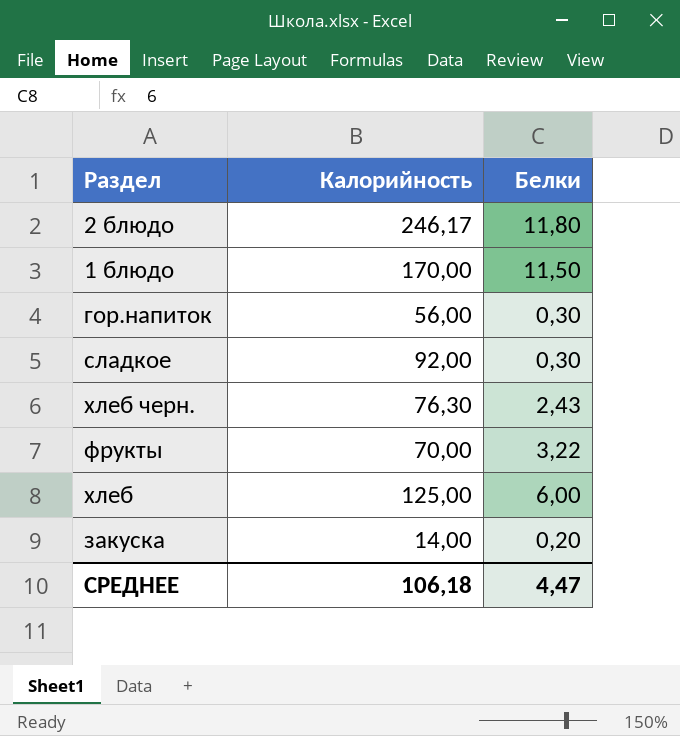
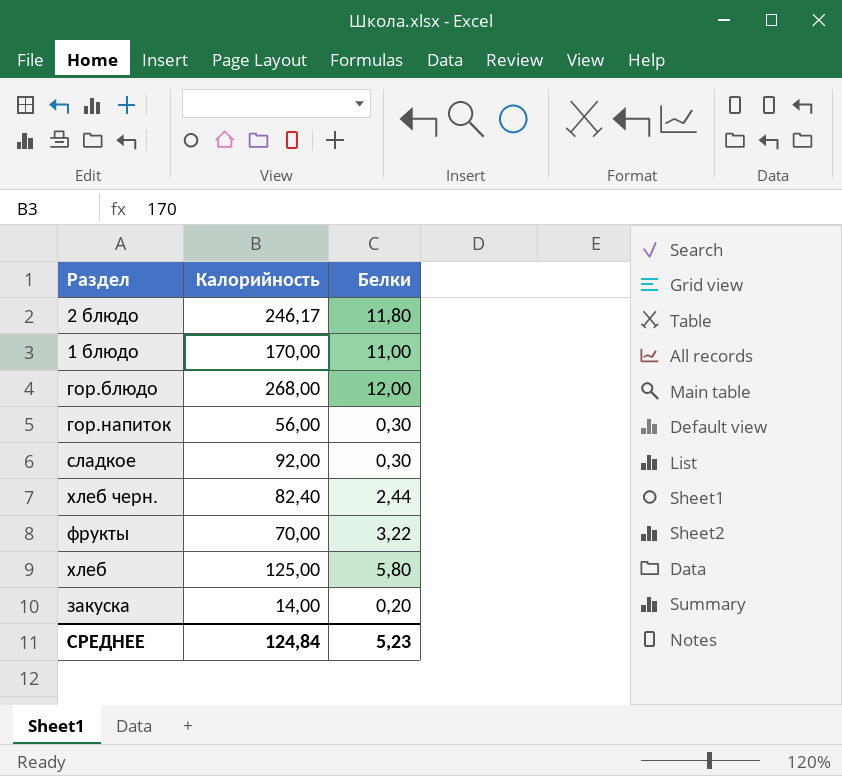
1 блюдо | Белки: 11,50 -> 11,00
row гор.блюдо: none -> 268,00 | 12,00
хлеб черн. | Калорийность: 76,30 -> 82,40
хлеб черн. | Белки: 2,43 -> 2,44
хлеб | Белки: 6,00 -> 5,80
СРЕДНЕЕ | Калорийность: 106,18 -> 124,84
СРЕДНЕЕ | Белки: 4,47 -> 5,23

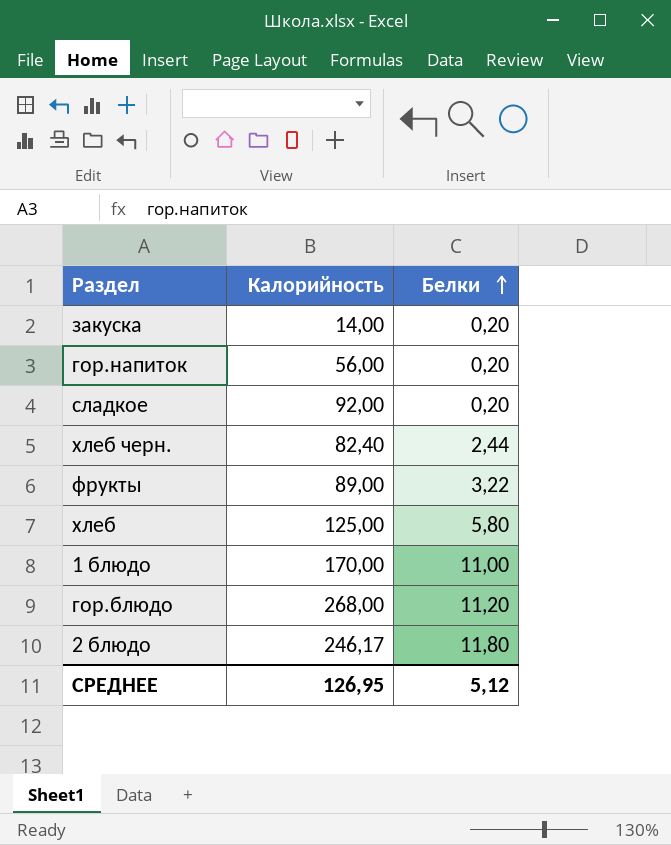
row order: none -> Белки ascending
гор.напиток | Белки: 0,30 -> 0,20
сладкое | Белки: 0,30 -> 0,20
фрукты | Калорийность: 70,00 -> 89,00
гор.блюдо | Белки: 12,00 -> 11,20
СРЕДНЕЕ | Калорийность: 124,84 -> 126,95
СРЕДНЕЕ | Белки: 5,23 -> 5,12

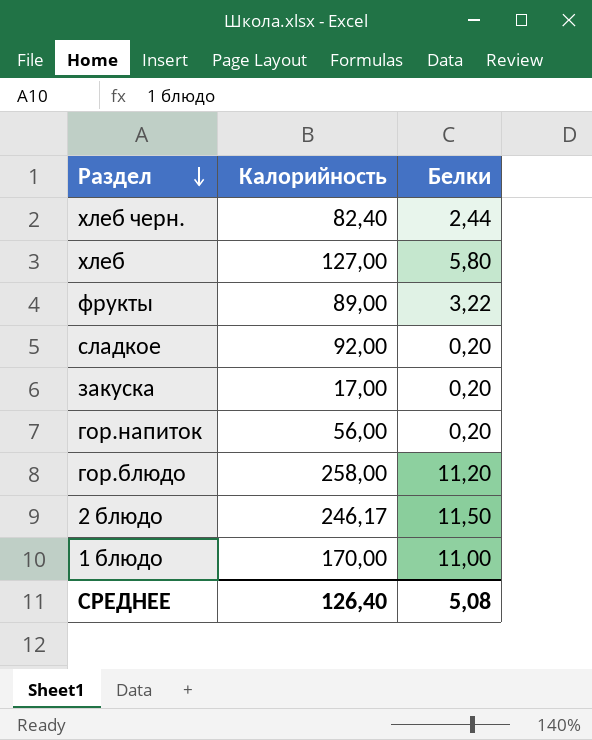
row order: Белки ascending -> Раздел descending
хлеб | Калорийность: 125,00 -> 127,00
закуска | Калорийность: 14,00 -> 17,00
гор.блюдо | Калорийность: 268,00 -> 258,00
2 блюдо | Белки: 11,80 -> 11,50
СРЕДНЕЕ | Калорийность: 126,95 -> 126,40
СРЕДНЕЕ | Белки: 5,12 -> 5,08

